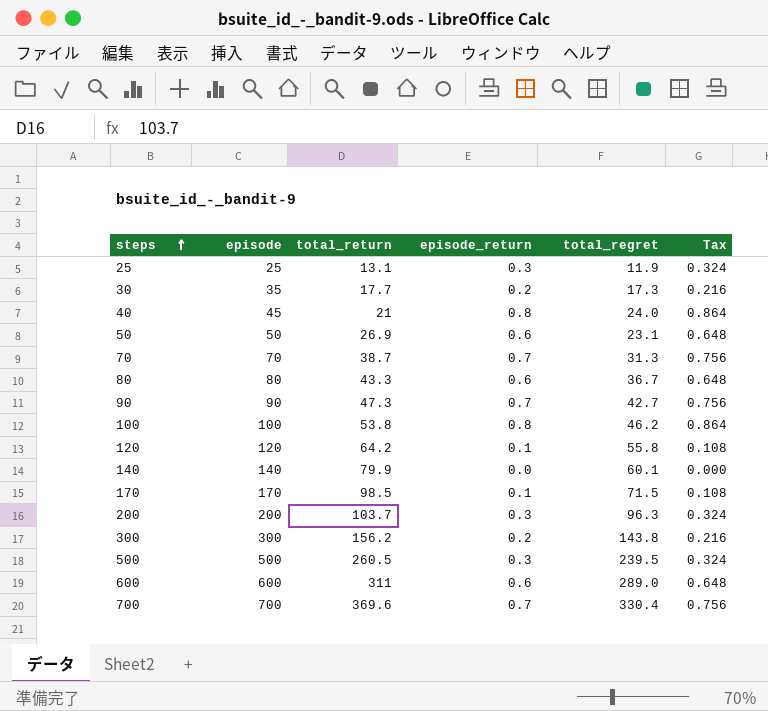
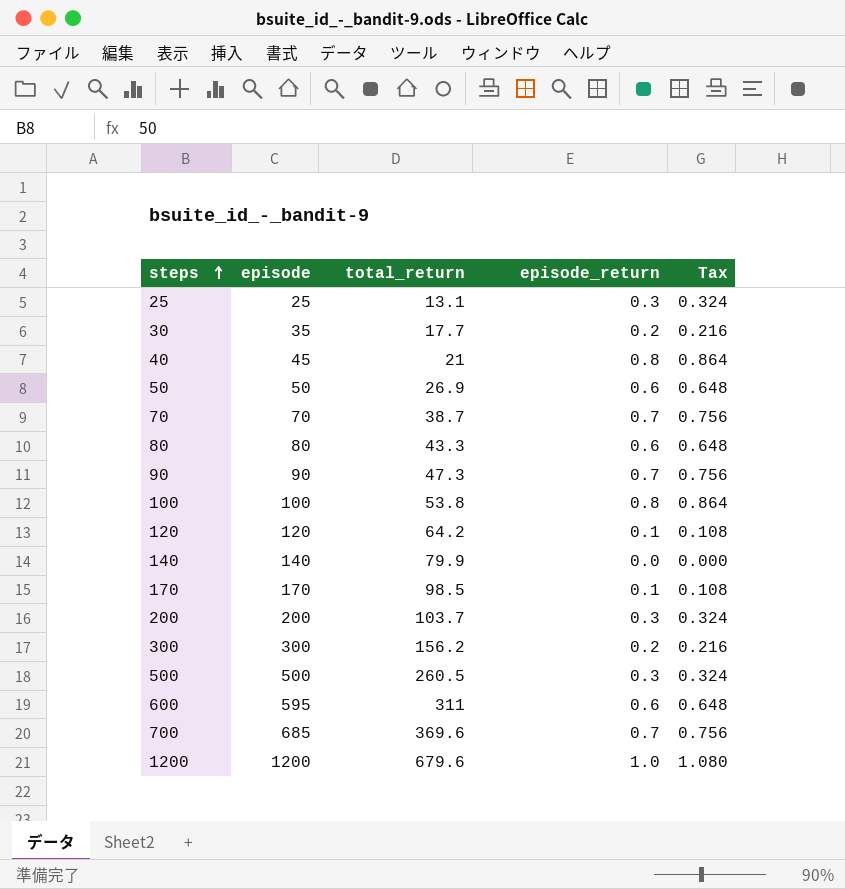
column total_regret | formula: [episode] - [total_return] -> none
600 | episode: 600 -> 595
700 | episode: 700 -> 685
row 1200: none -> 1200 | 679.6 | 1.0 | 1.080

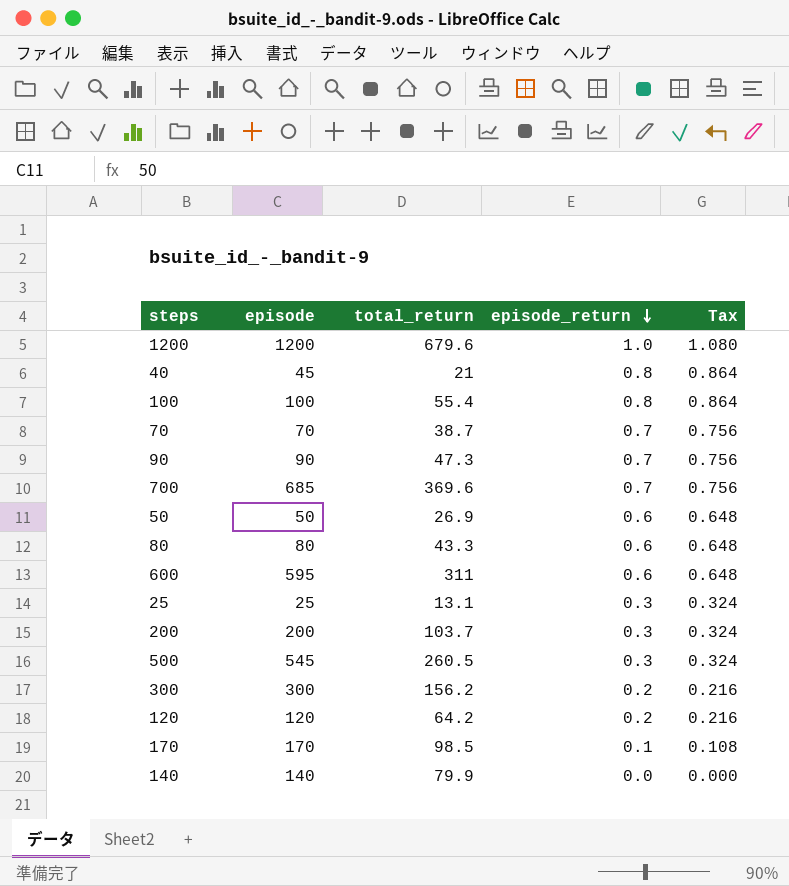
row order: steps ascending -> episode_return descending
row 30: 35 | 17.7 | 0.2 | 0.216 -> none
100 | total_return: 53.8 -> 55.4
500 | episode: 500 -> 545
120 | episode_return: 0.1 -> 0.2
120 | Tax: 0.108 -> 0.216

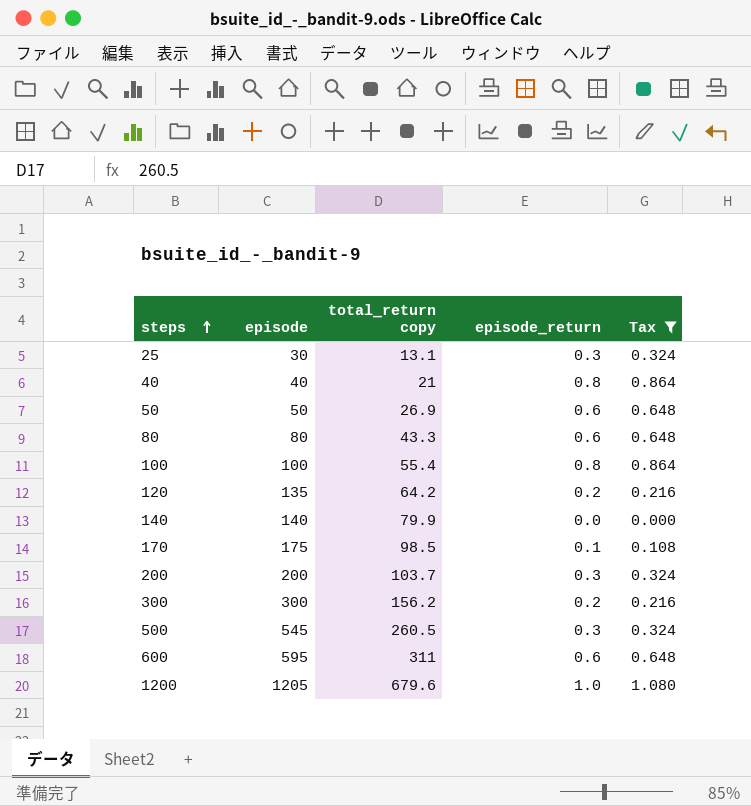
filter: none -> Tax != 0.756
row order: episode_return descending -> steps ascending
column name: total_return -> total_return copy
25 | episode: 25 -> 30
40 | episode: 45 -> 40
120 | episode: 120 -> 135
170 | episode: 170 -> 175
1200 | episode: 1200 -> 1205

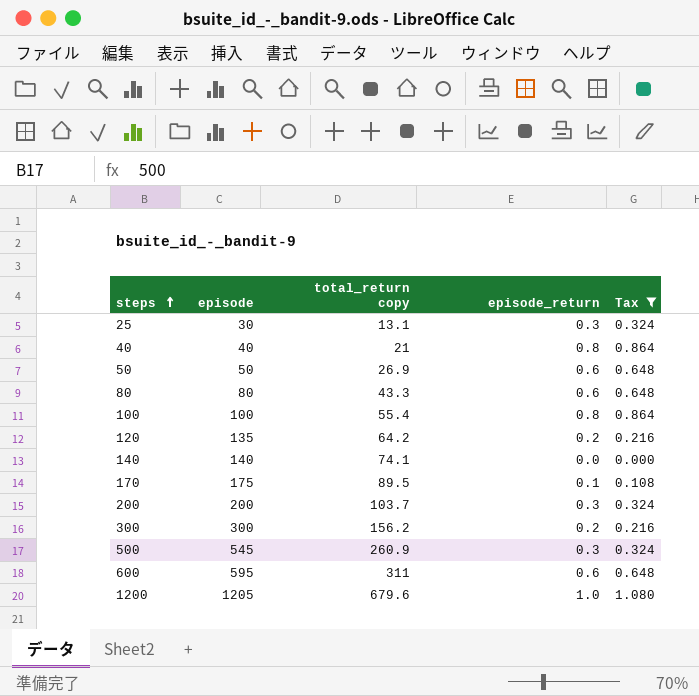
140 | total_return copy: 79.9 -> 74.1
170 | total_return copy: 98.5 -> 89.5
500 | total_return copy: 260.5 -> 260.9

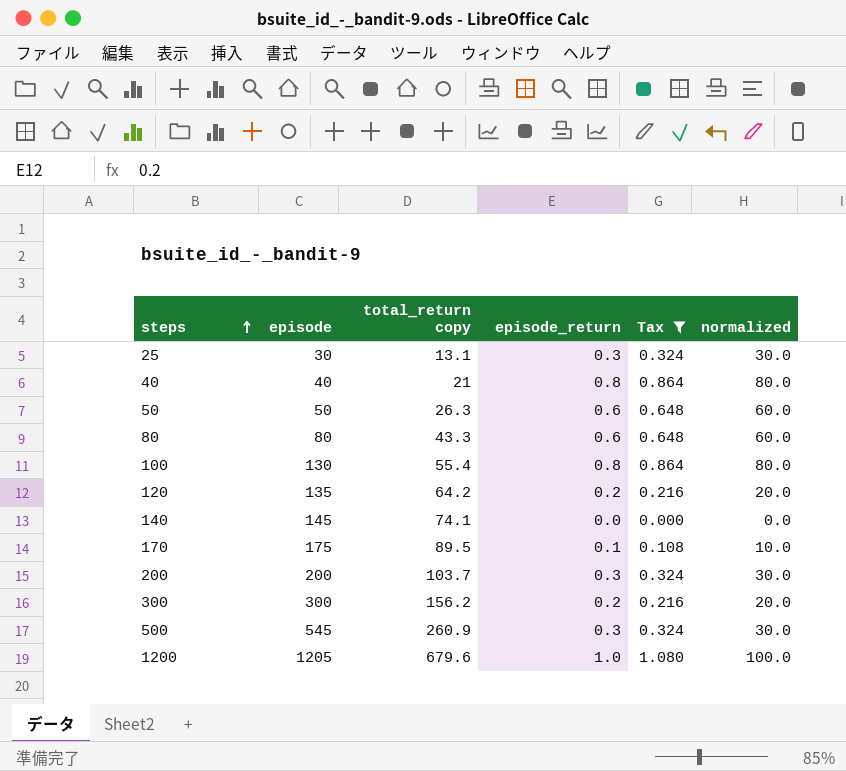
column normalized | formula: none -> [episode_return] * 100
row 600: 595 | 311 | 0.6 | 0.648 -> none
50 | total_return copy: 26.9 -> 26.3
100 | episode: 100 -> 130
140 | episode: 140 -> 145

